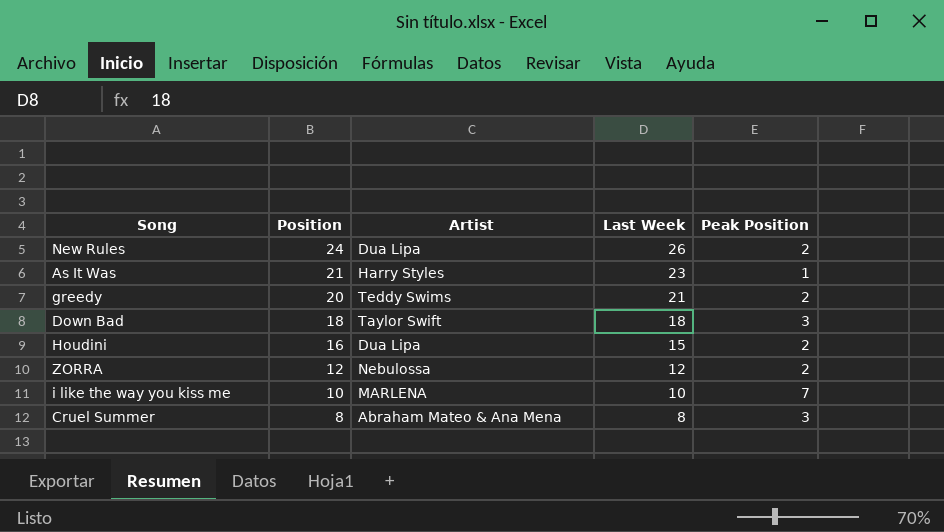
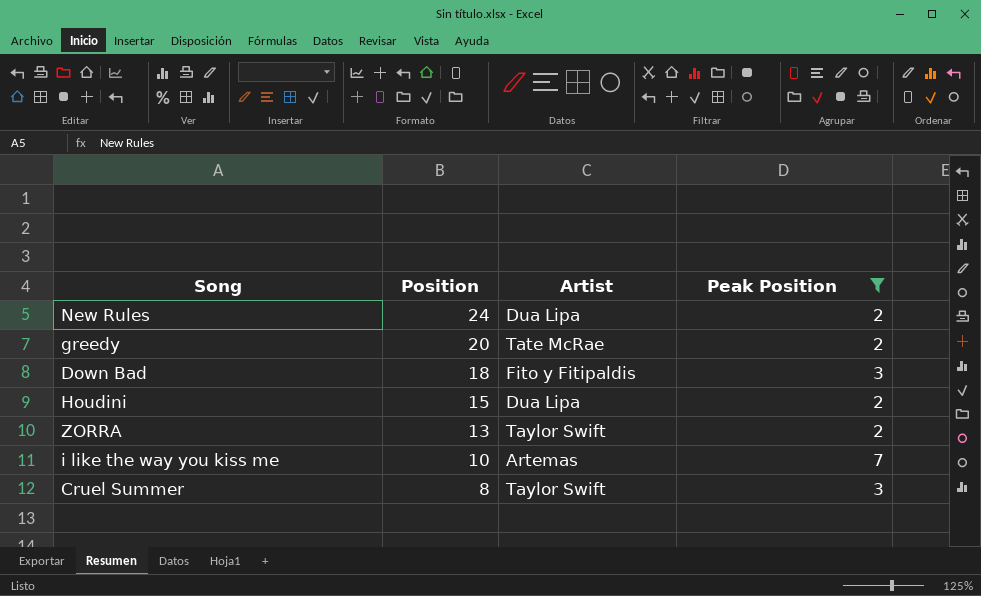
filter: none -> Peak Position != 1
column Last Week | position: 4 -> none
greedy | Artist: Teddy Swims -> Tate McRae
Down Bad | Artist: Taylor Swift -> Fito y Fitipaldis
Houdini | Position: 16 -> 15
ZORRA | Position: 12 -> 13
ZORRA | Artist: Nebulossa -> Taylor Swift
i like the way you kiss me | Artist: MARLENA -> Artemas
Cruel Summer | Artist: Abraham Mateo & Ana Mena -> Taylor Swift

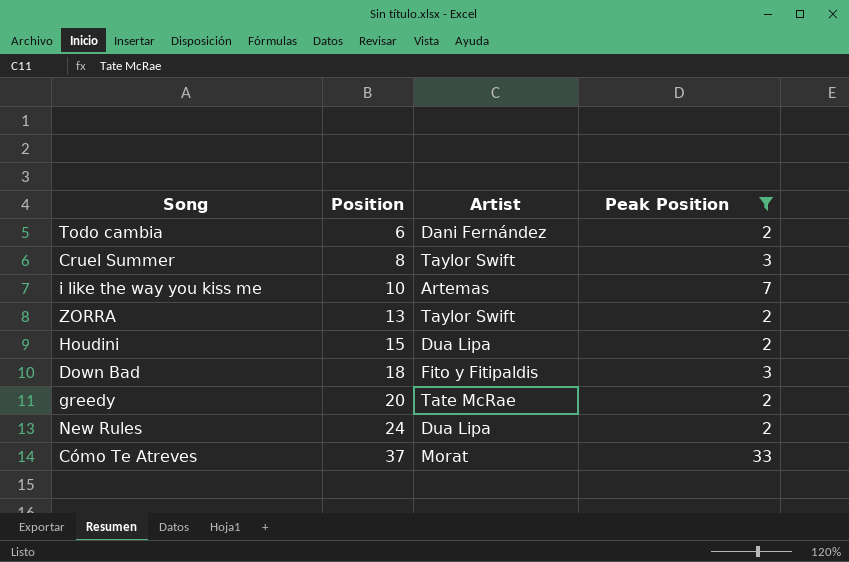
row order: Position descending -> Position ascending
row Todo cambia: none -> 6 | Dani Fernández | 2
row Cómo Te Atreves: none -> 37 | Morat | 33

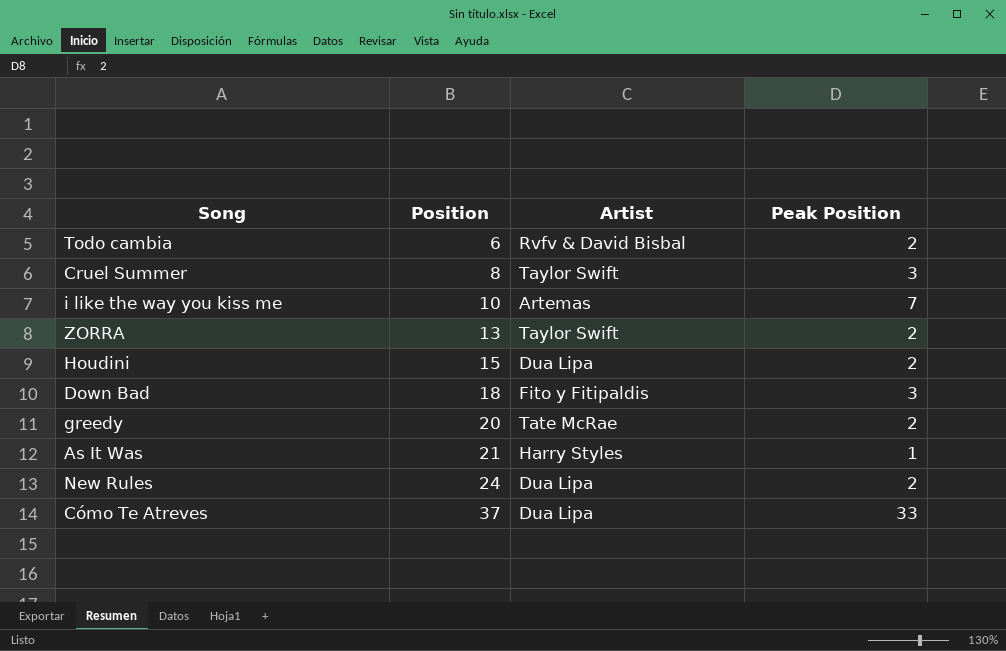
filter: Peak Position != 1 -> none
Todo cambia | Artist: Dani Fernández -> Rvfv & David Bisbal
Cómo Te Atreves | Artist: Morat -> Dua Lipa

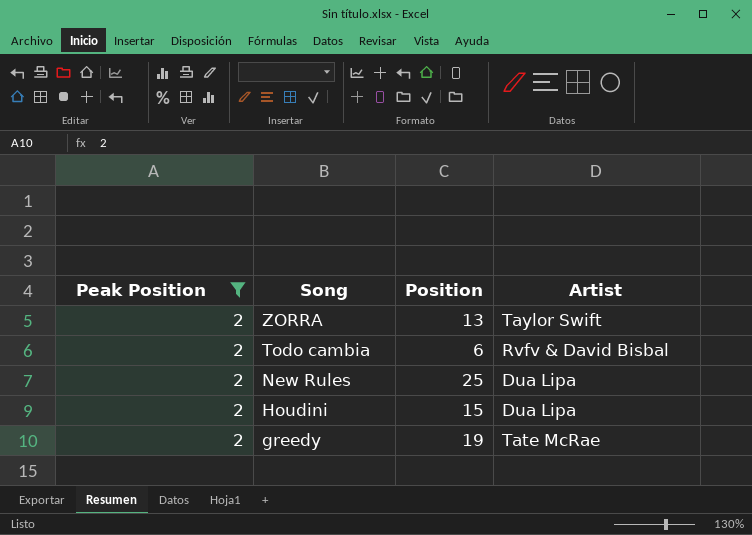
filter: none -> Peak Position = 2
row order: Position ascending -> Song descending
column Peak Position | position: 4 -> 1
New Rules | Position: 24 -> 25
greedy | Position: 20 -> 19

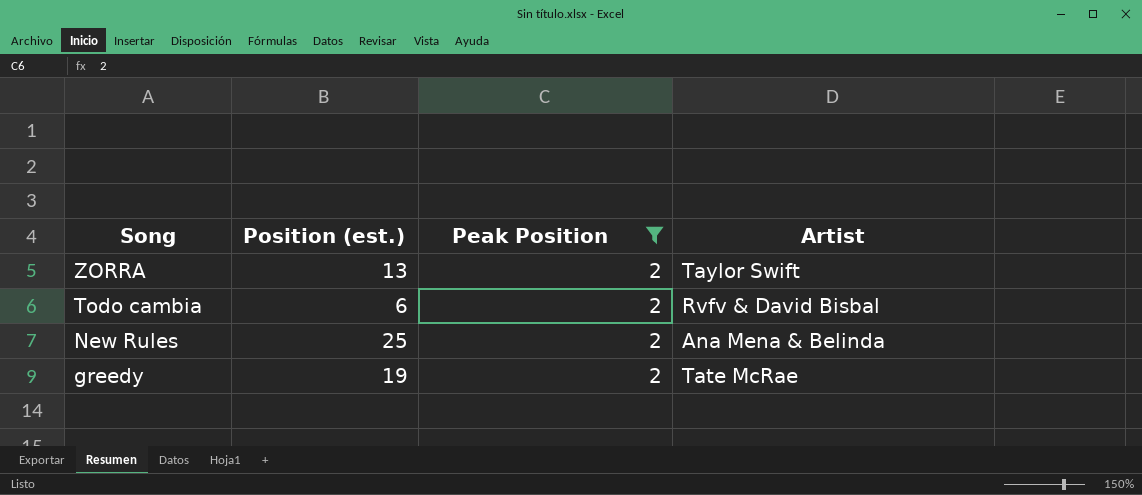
column name: Position -> Position (est.)
column Peak Position | position: 1 -> 3
row Houdini: 2 | 15 | Dua Lipa -> none
New Rules | Artist: Dua Lipa -> Ana Mena & Belinda

